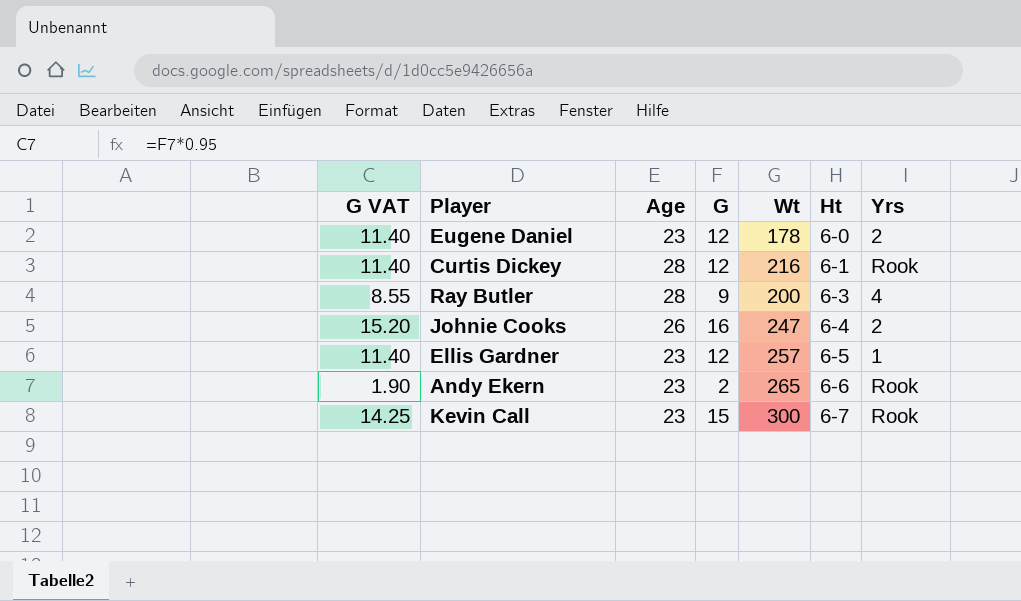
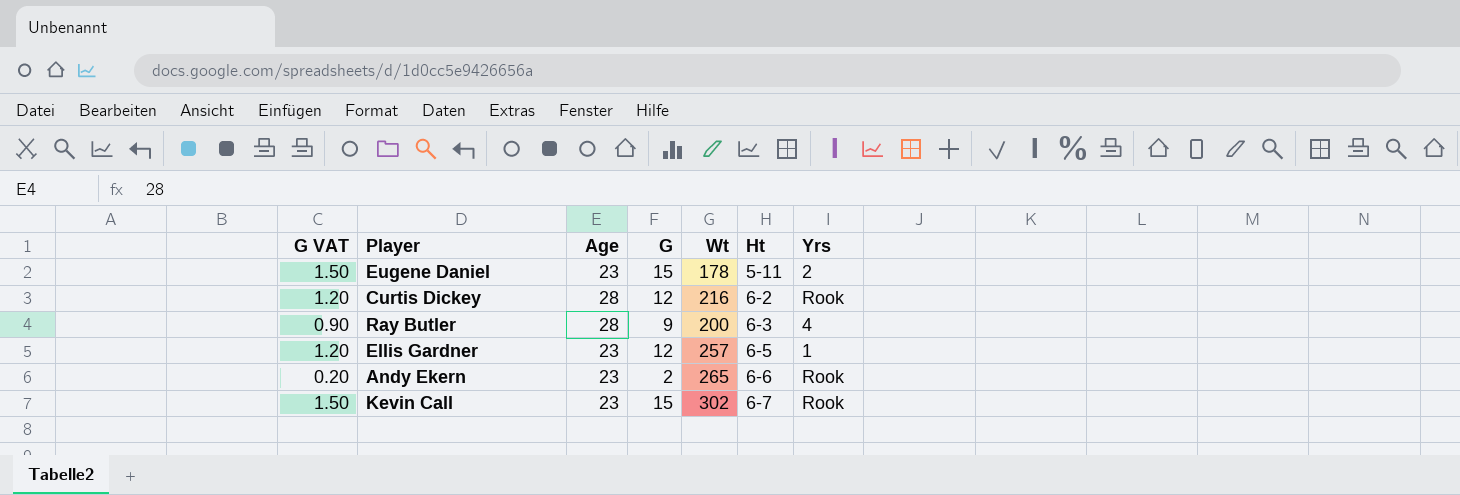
column G VAT | formula: [G] * 0.95 -> [G] * 0.1
row Johnie Cooks: 15.20 | 26 | 16 | 247 | 6-4 | 2 -> none
Eugene Daniel | G: 12 -> 15
Eugene Daniel | Ht: 6-0 -> 5-11
Curtis Dickey | Ht: 6-1 -> 6-2
Kevin Call | Wt: 300 -> 302

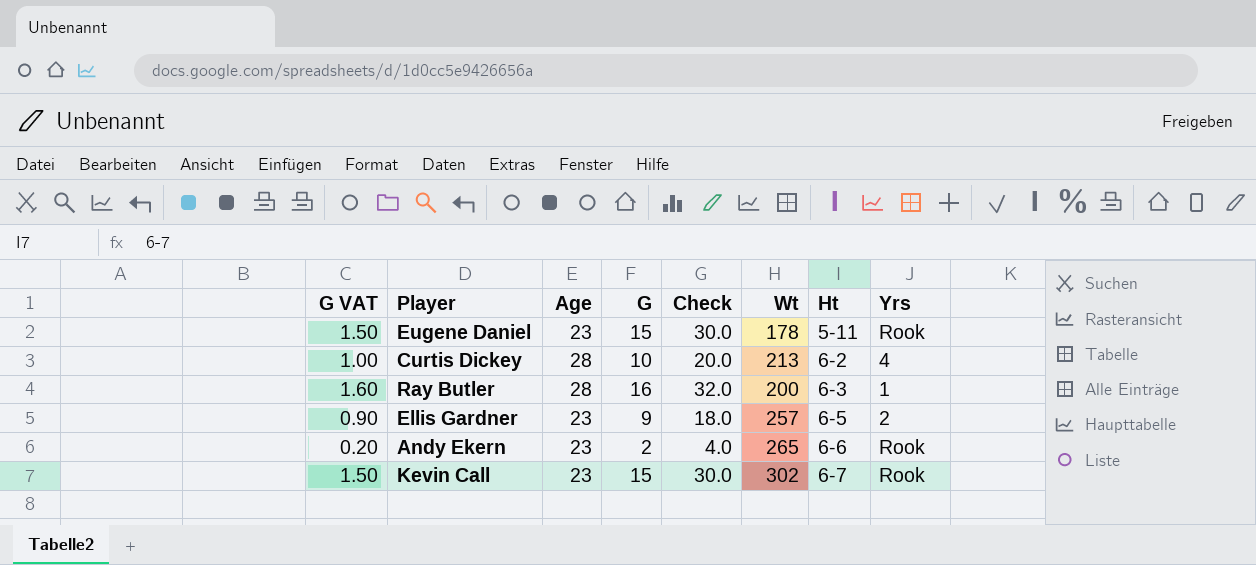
column Check | formula: none -> [G] * 2
Eugene Daniel | Yrs: 2 -> Rook
Curtis Dickey | G VAT: 1.20 -> 1.00
Curtis Dickey | G: 12 -> 10
Curtis Dickey | Wt: 216 -> 213
Curtis Dickey | Yrs: Rook -> 4
Ray Butler | G VAT: 0.90 -> 1.60
Ray Butler | G: 9 -> 16
Ray Butler | Yrs: 4 -> 1
Ellis Gardner | G VAT: 1.20 -> 0.90
Ellis Gardner | G: 12 -> 9
Ellis Gardner | Yrs: 1 -> 2

